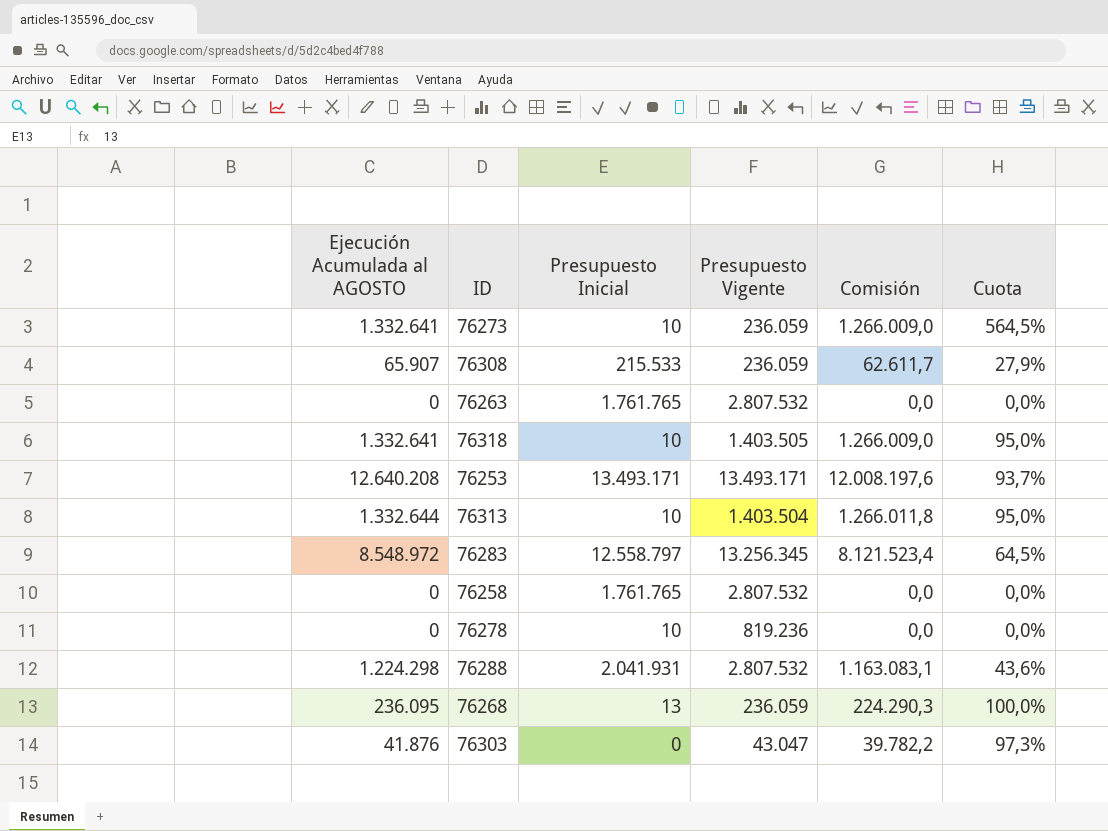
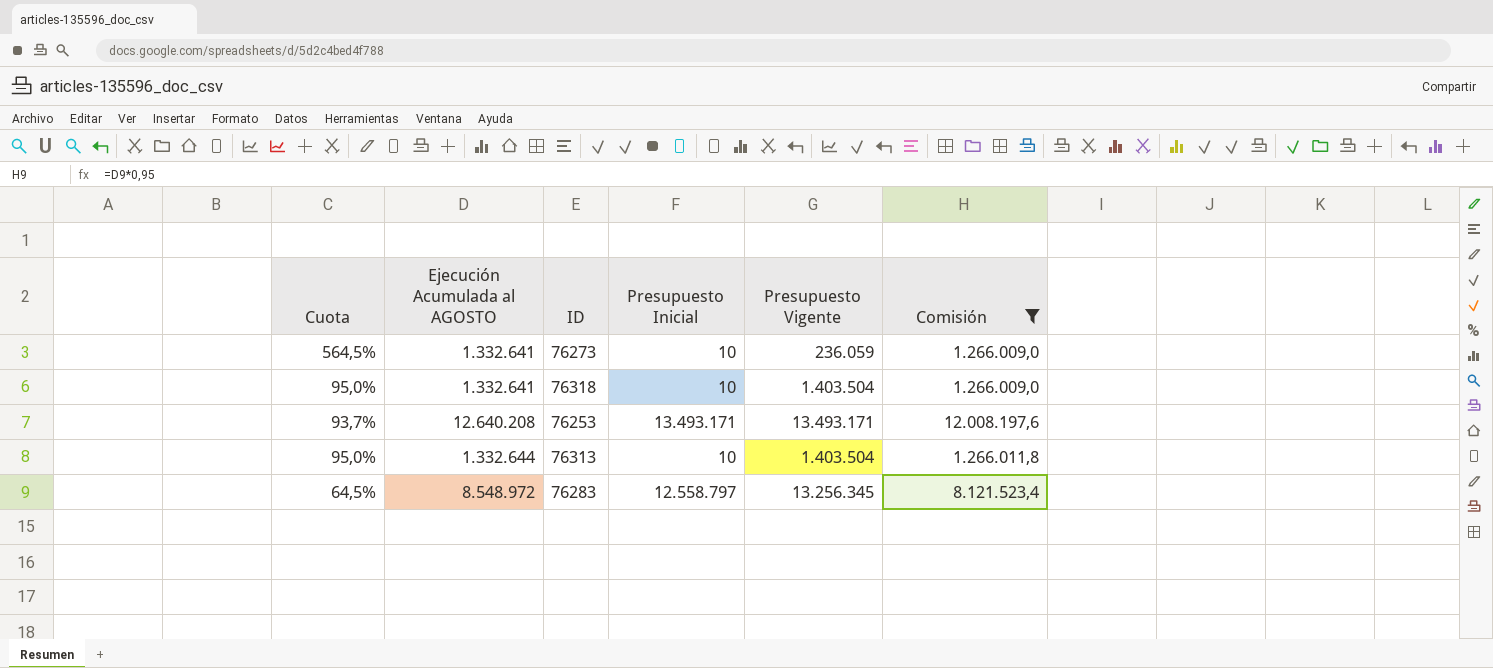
filter: none -> Comisión >= 1.266.009,0
column Cuota | position: 6 -> 1
76318 | Presupuesto Vigente: 1.403.505 -> 1.403.504

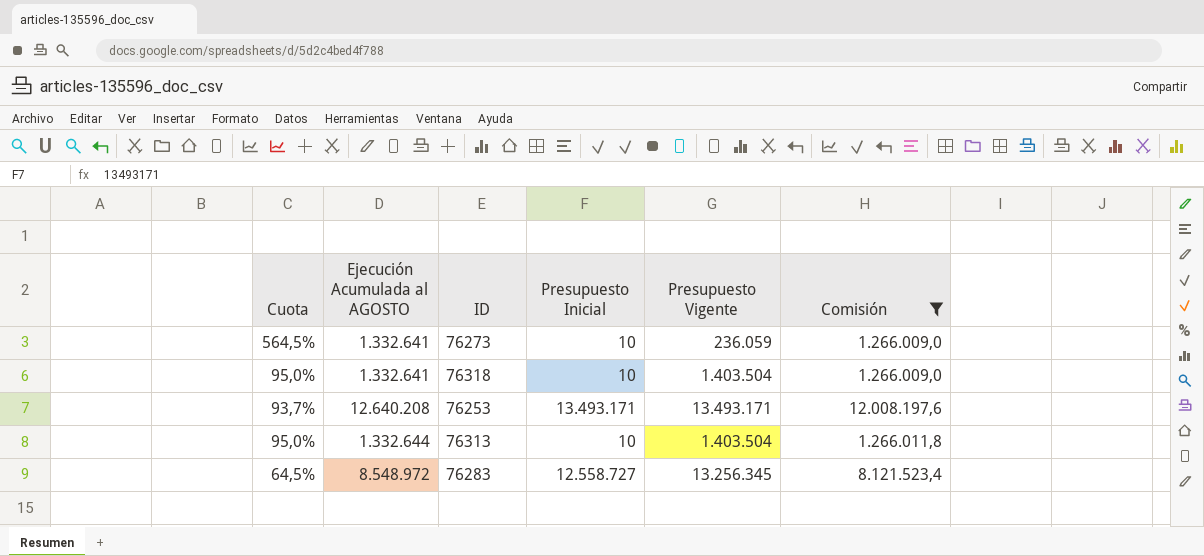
76283 | Presupuesto Inicial: 12.558.797 -> 12.558.727

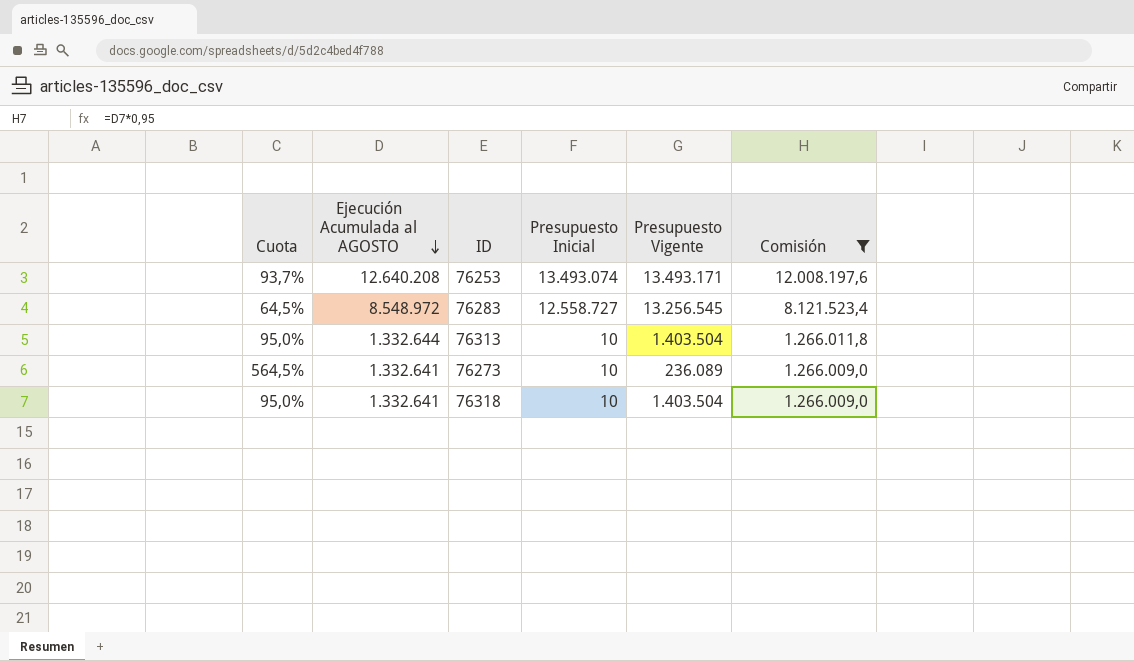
row order: none -> Ejecución Acumulada al AGOSTO descending
76253 | Presupuesto Inicial: 13.493.171 -> 13.493.074
76283 | Presupuesto Vigente: 13.256.345 -> 13.256.545
76273 | Presupuesto Vigente: 236.059 -> 236.089

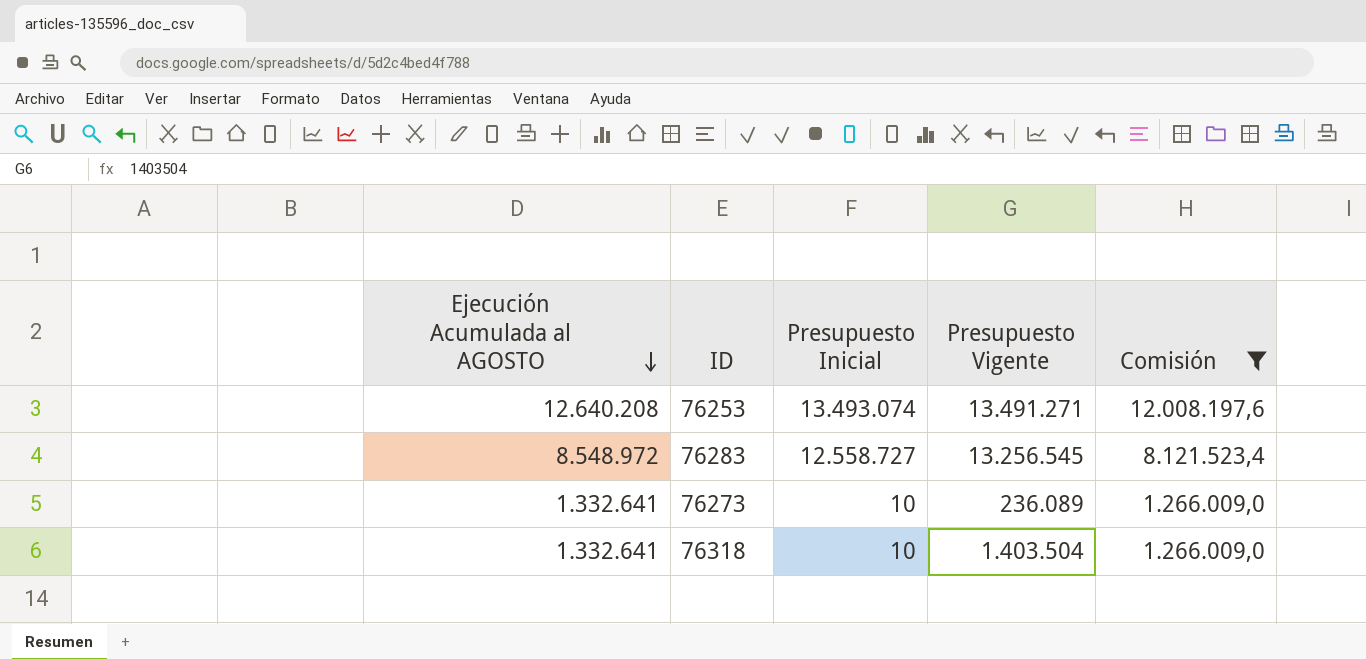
column Cuota | formula: [Ejecución Acumulada al AGOSTO] / [Presupuesto Vigente] -> none
row 76313: 95,0% | 1.332.644 | 10 | 1.403.504 | 1.266.011,8 -> none
76253 | Presupuesto Vigente: 13.493.171 -> 13.491.271

